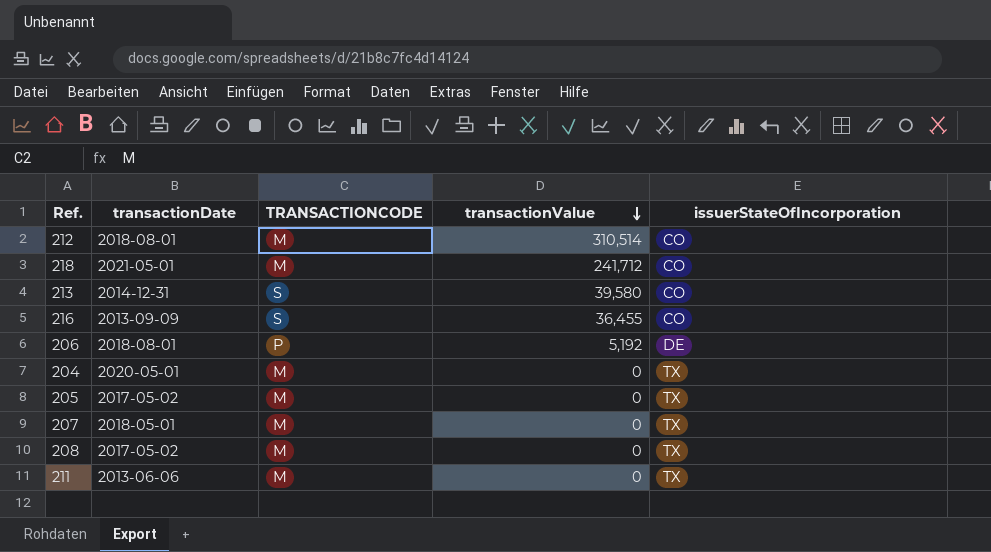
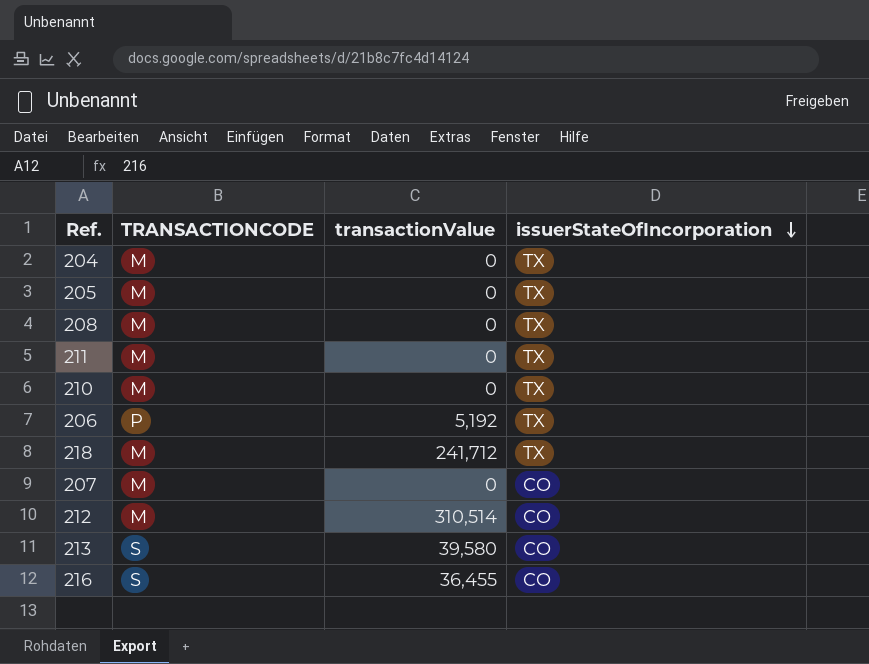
row order: transactionValue descending -> issuerStateOfIncorporation descending
column transactionDate | position: 2 -> none
row 210: none -> M | 0 | TX
206 | issuerStateOfIncorporation: DE -> TX
218 | issuerStateOfIncorporation: CO -> TX
207 | issuerStateOfIncorporation: TX -> CO

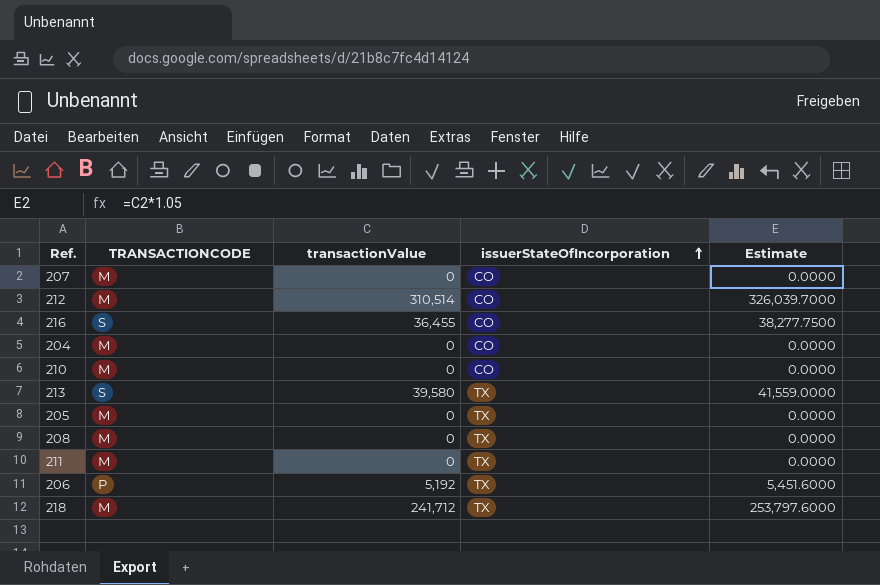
row order: issuerStateOfIncorporation descending -> issuerStateOfIncorporation ascending
column Estimate | formula: none -> [transactionValue] * 1.05
204 | issuerStateOfIncorporation: TX -> CO
210 | issuerStateOfIncorporation: TX -> CO
213 | issuerStateOfIncorporation: CO -> TX

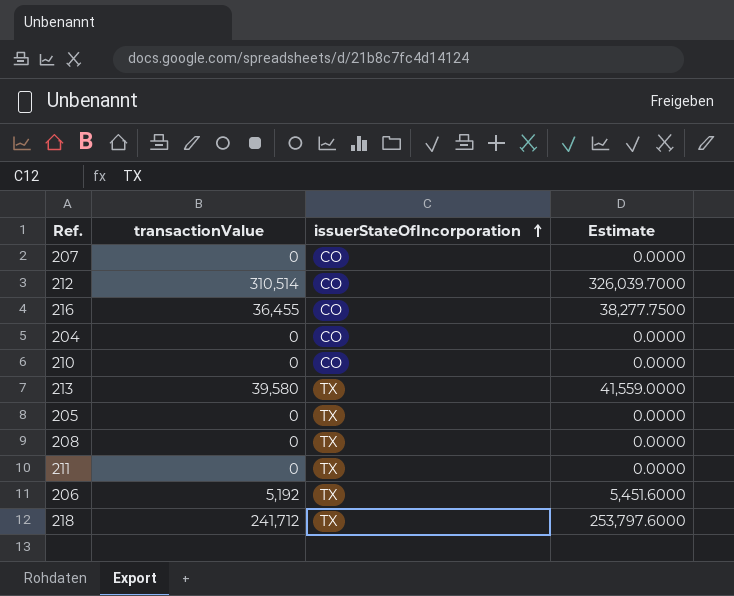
column TRANSACTIONCODE | position: 2 -> none

